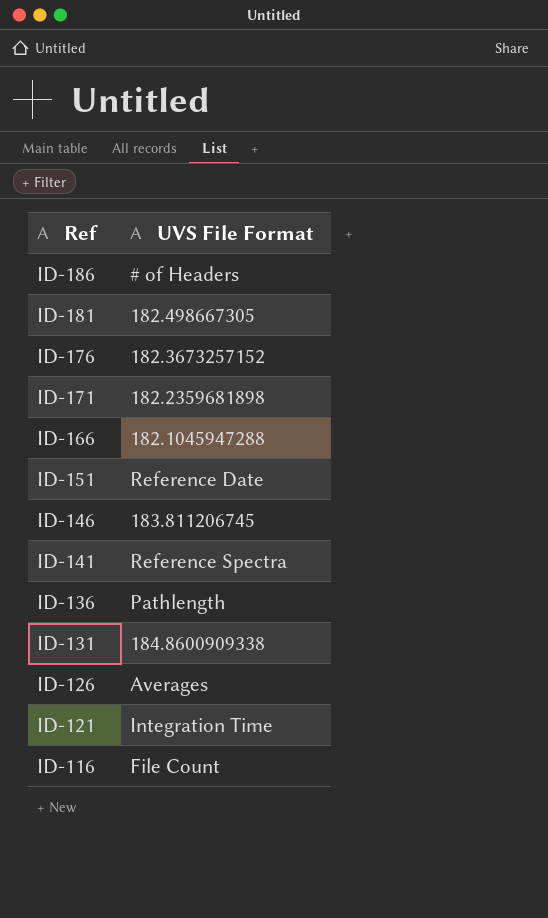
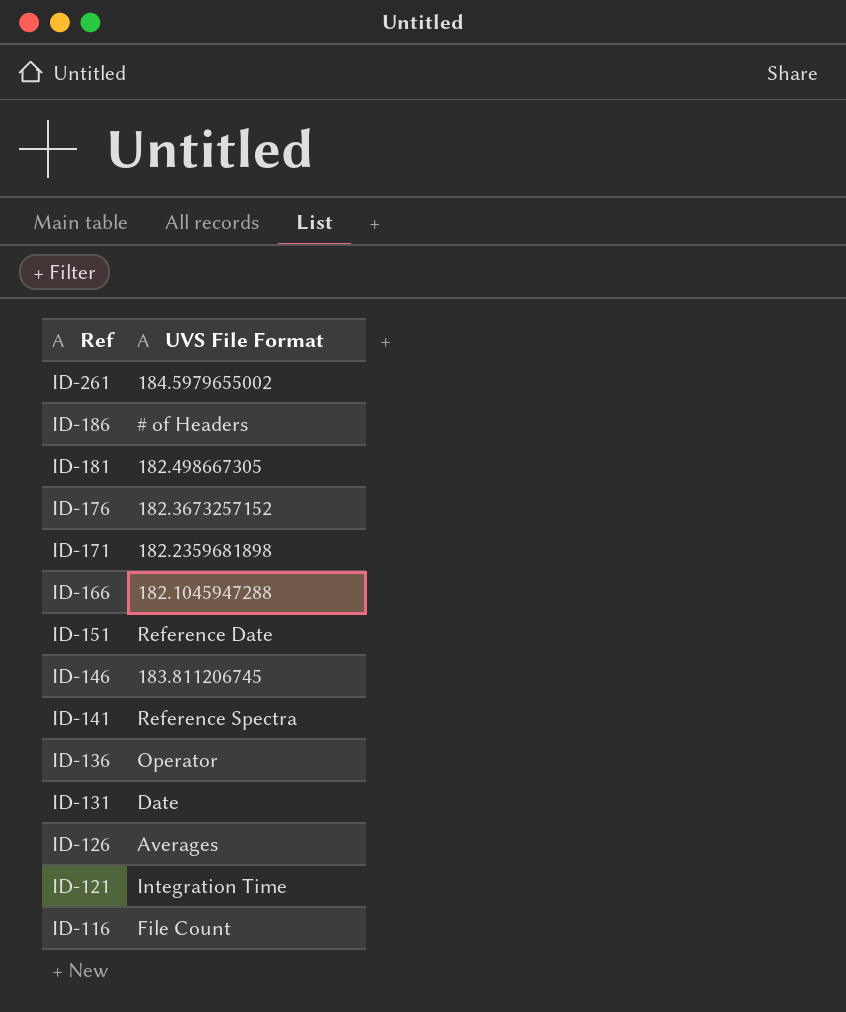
row ID-261: none -> 184.5979655002
ID-136 | UVS File Format: Pathlength -> Operator
ID-131 | UVS File Format: 184.8600909338 -> Date

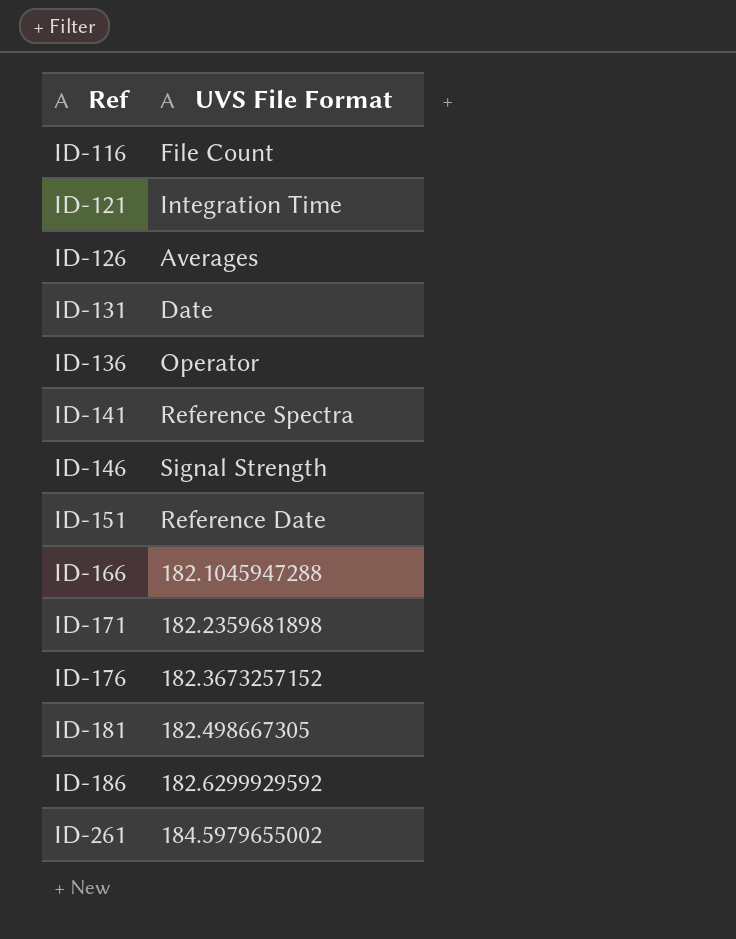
row order: Ref descending -> Ref ascending
ID-146 | UVS File Format: 183.811206745 -> Signal Strength
ID-186 | UVS File Format: # of Headers -> 182.6299929592

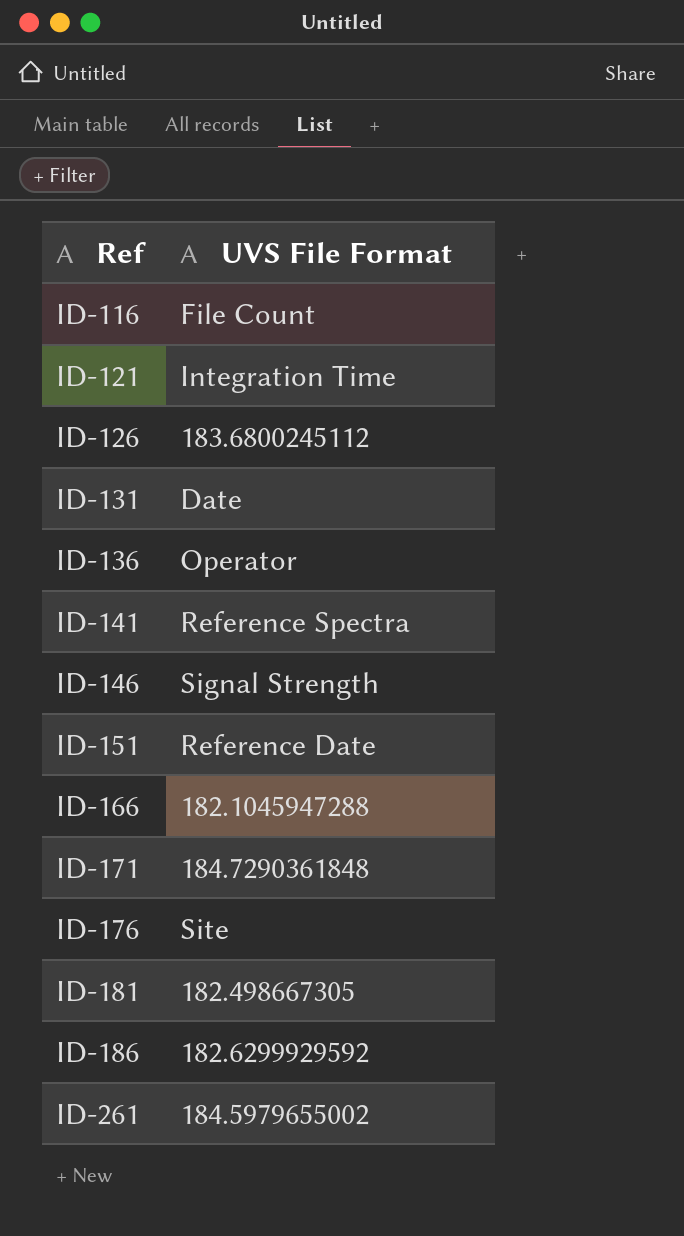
ID-126 | UVS File Format: Averages -> 183.6800245112
ID-171 | UVS File Format: 182.2359681898 -> 184.7290361848
ID-176 | UVS File Format: 182.3673257152 -> Site

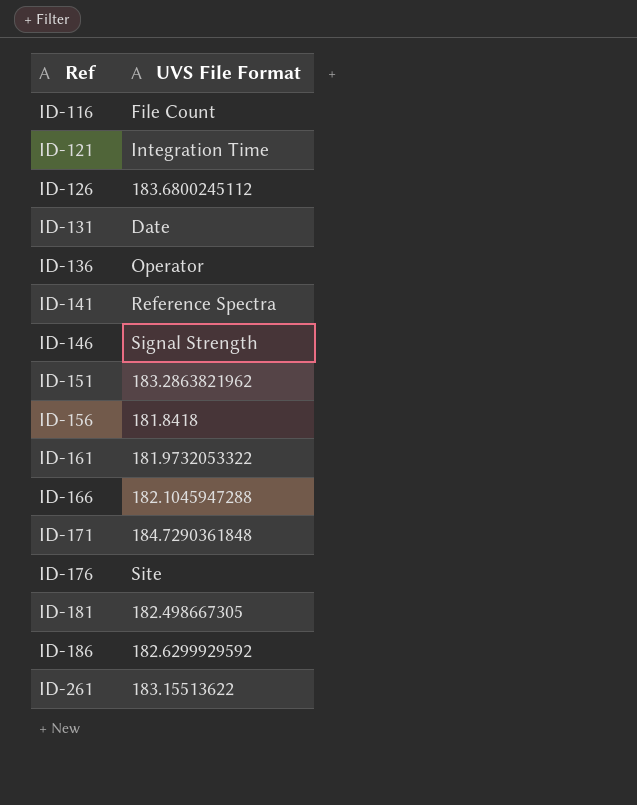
ID-151 | UVS File Format: Reference Date -> 183.2863821962
row ID-156: none -> 181.8418
row ID-161: none -> 181.9732053322
ID-261 | UVS File Format: 184.5979655002 -> 183.15513622

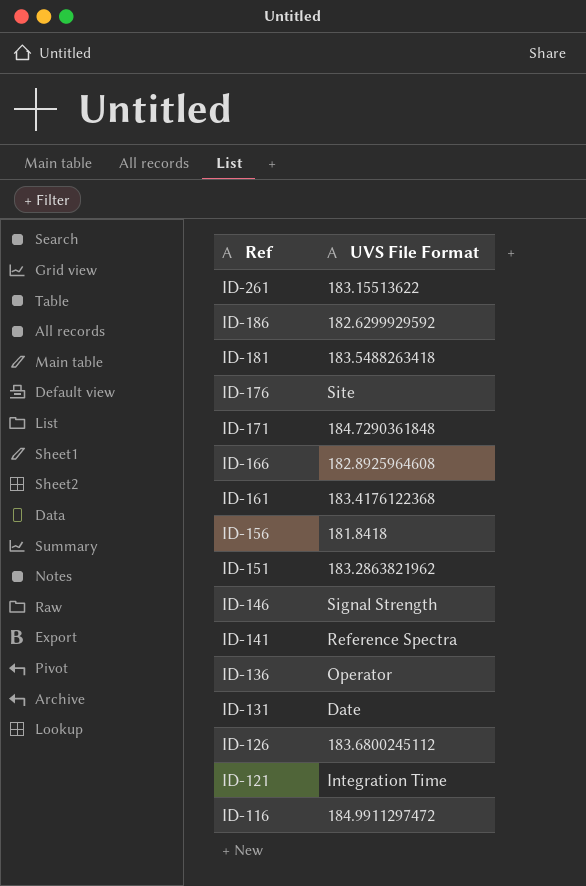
row order: Ref ascending -> Ref descending
ID-181 | UVS File Format: 182.498667305 -> 183.5488263418
ID-166 | UVS File Format: 182.1045947288 -> 182.8925964608
ID-161 | UVS File Format: 181.9732053322 -> 183.4176122368
ID-116 | UVS File Format: File Count -> 184.9911297472

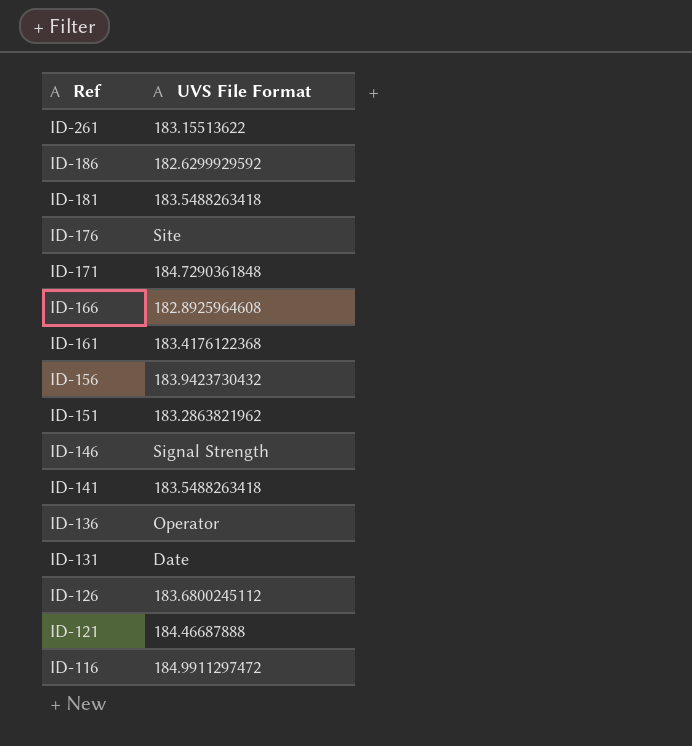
ID-156 | UVS File Format: 181.8418 -> 183.9423730432
ID-141 | UVS File Format: Reference Spectra -> 183.5488263418
ID-121 | UVS File Format: Integration Time -> 184.46687888

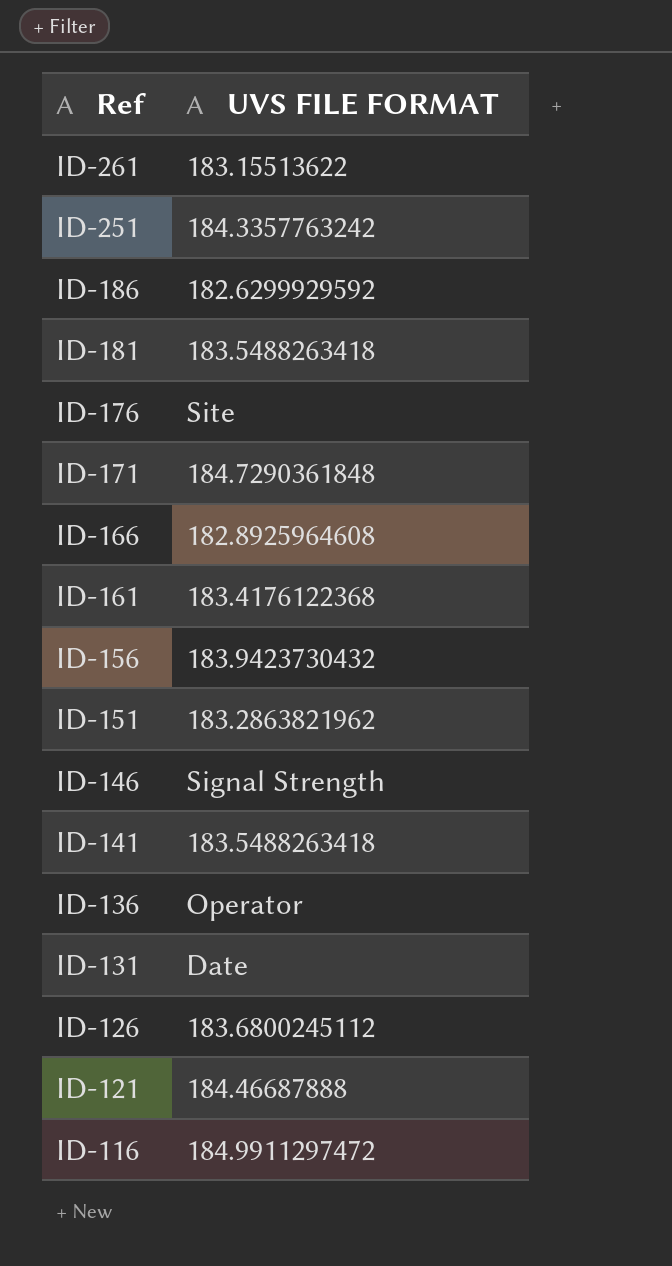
column name: UVS File Format -> UVS FILE FORMAT
row ID-251: none -> 184.3357763242

